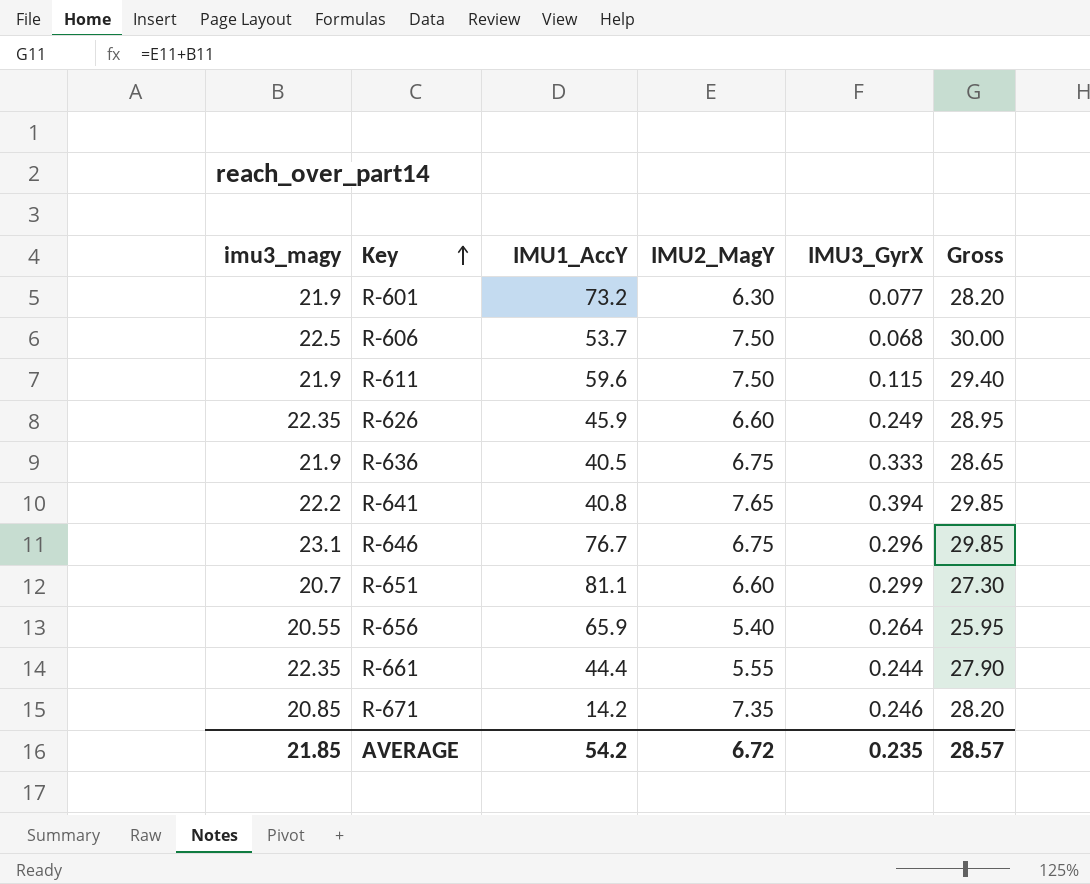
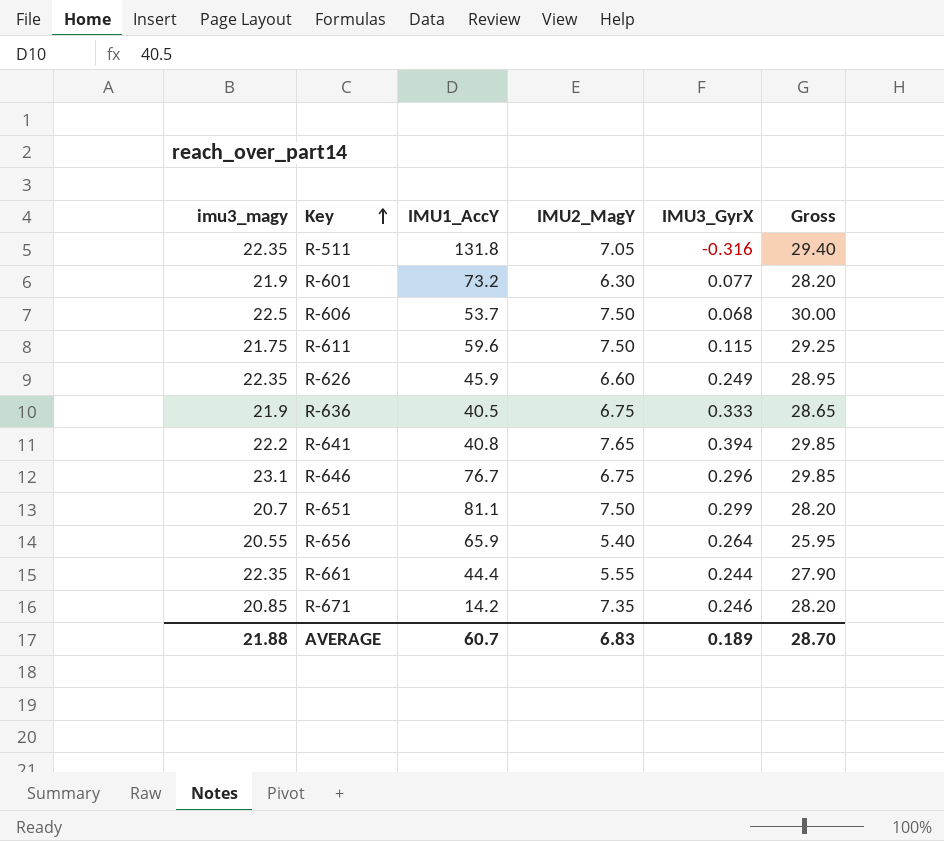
row R-511: none -> 22.35 | 131.8 | 7.05 | -0.316 | 29.40
R-611 | imu3_magy: 21.9 -> 21.75
R-611 | Gross: 29.40 -> 29.25
R-651 | IMU2_MagY: 6.60 -> 7.50
R-651 | Gross: 27.30 -> 28.20
AVERAGE | imu3_magy: 21.85 -> 21.88
AVERAGE | IMU1_AccY: 54.2 -> 60.7
AVERAGE | IMU2_MagY: 6.72 -> 6.83
AVERAGE | IMU3_GyrX: 0.235 -> 0.189
AVERAGE | Gross: 28.57 -> 28.70

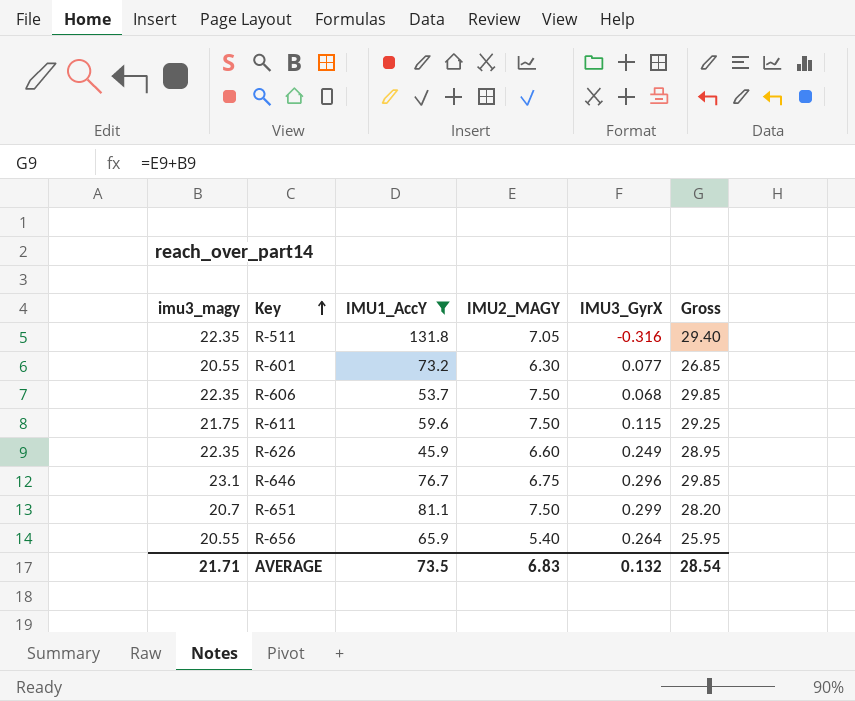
filter: none -> IMU1_AccY >= 45.9
column name: IMU2_MagY -> IMU2_MAGY
R-601 | imu3_magy: 21.9 -> 20.55
R-601 | Gross: 28.20 -> 26.85
R-606 | imu3_magy: 22.5 -> 22.35
R-606 | Gross: 30.00 -> 29.85
AVERAGE | imu3_magy: 21.88 -> 21.71
AVERAGE | IMU1_AccY: 60.7 -> 73.5
AVERAGE | IMU3_GyrX: 0.189 -> 0.132
AVERAGE | Gross: 28.70 -> 28.54

